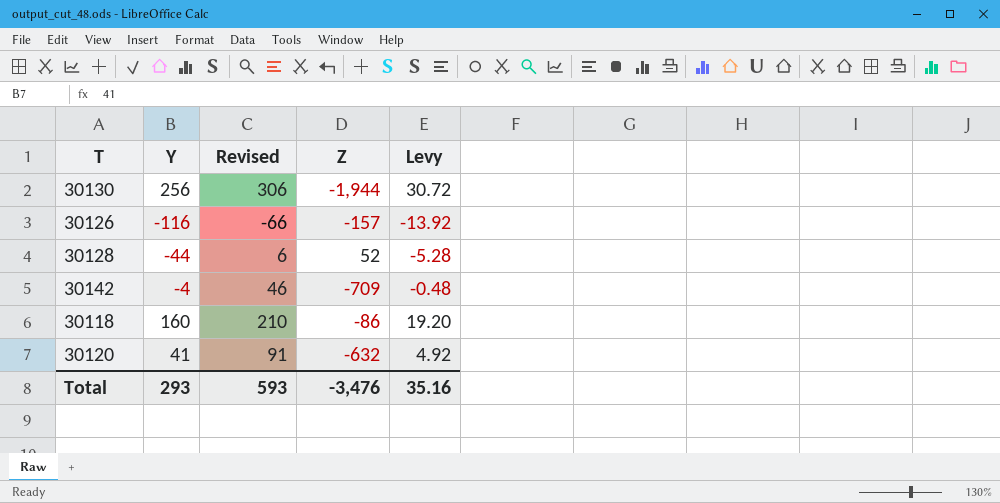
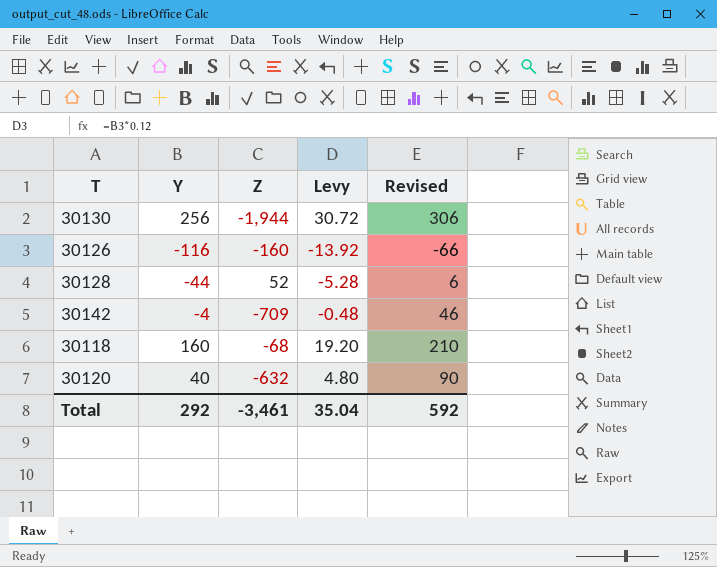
column Revised | position: 3 -> 5
30126 | Z: -157 -> -160
30118 | Z: -86 -> -68
30120 | Y: 41 -> 40
30120 | Levy: 4.92 -> 4.80
30120 | Revised: 91 -> 90
Total | Y: 293 -> 292
Total | Z: -3,476 -> -3,461
Total | Levy: 35.16 -> 35.04
Total | Revised: 593 -> 592

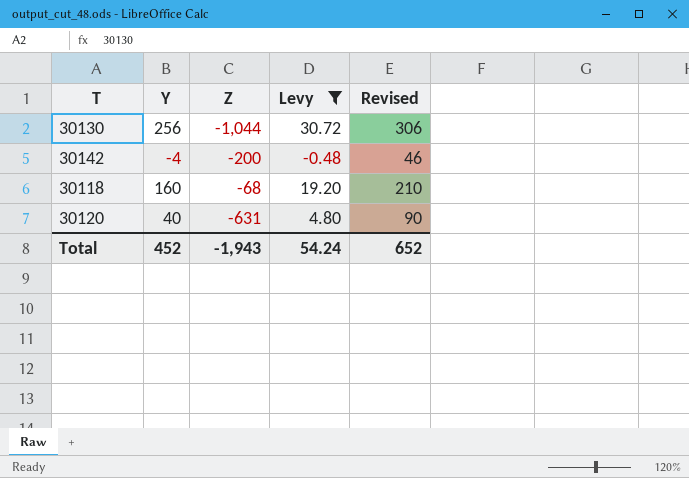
filter: none -> Levy >= -0.48
30130 | Z: -1,944 -> -1,044
30142 | Z: -709 -> -200
30120 | Z: -632 -> -631
Total | Y: 292 -> 452
Total | Z: -3,461 -> -1,943
Total | Levy: 35.04 -> 54.24
Total | Revised: 592 -> 652

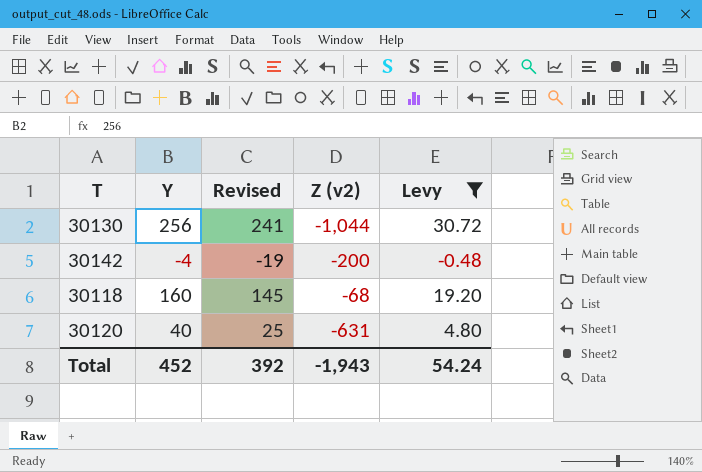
column Revised | formula: [Y] + 50 -> [Y] - 15
column Revised | position: 5 -> 3
column name: Z -> Z (v2)
Total | Revised: 652 -> 392

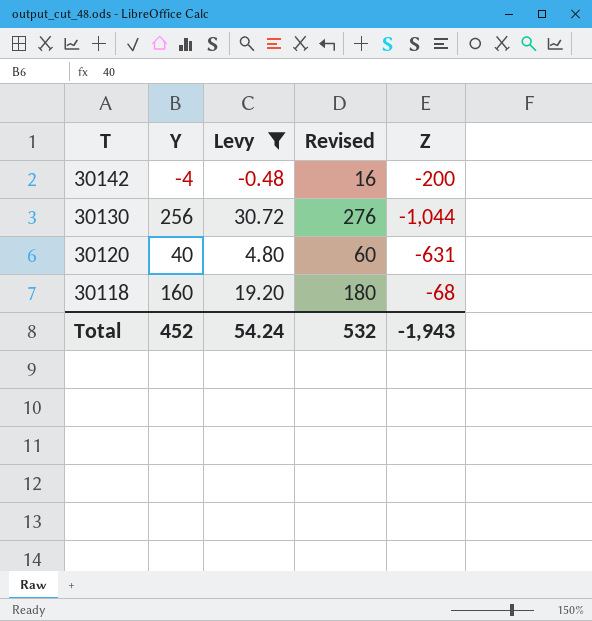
row order: none -> T descending
column Levy | position: 5 -> 3
column Revised | formula: [Y] - 15 -> [Y] + 20
column name: Z (v2) -> Z
Total | Revised: 392 -> 532

